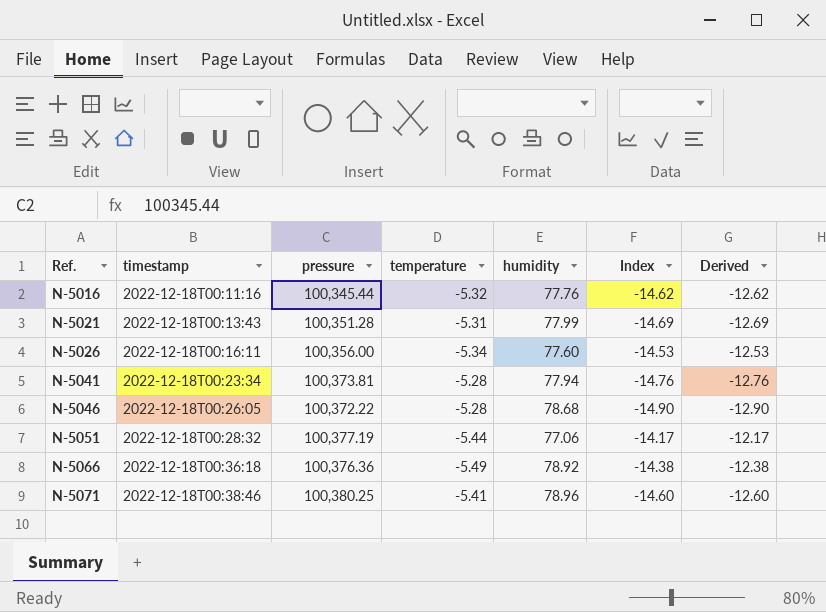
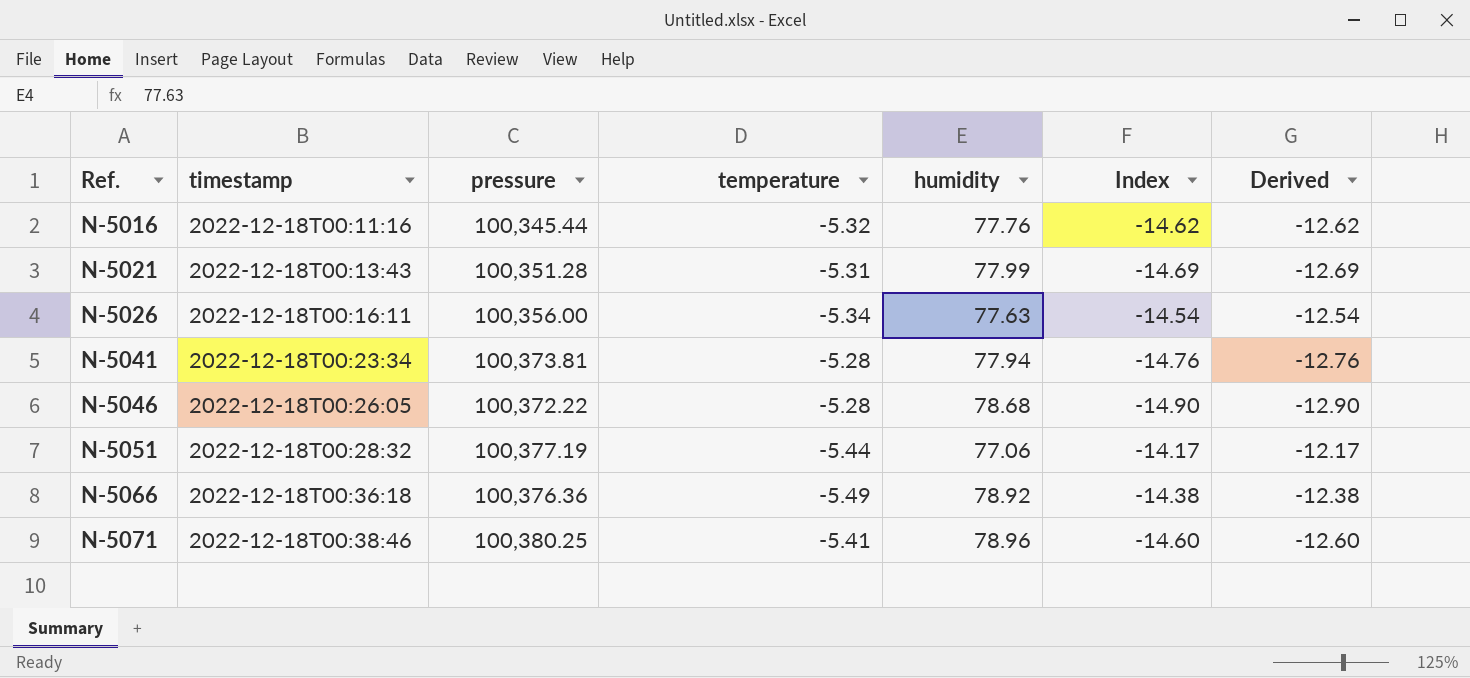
N-5026 | humidity: 77.60 -> 77.63
N-5026 | Index: -14.53 -> -14.54
N-5026 | Derived: -12.53 -> -12.54

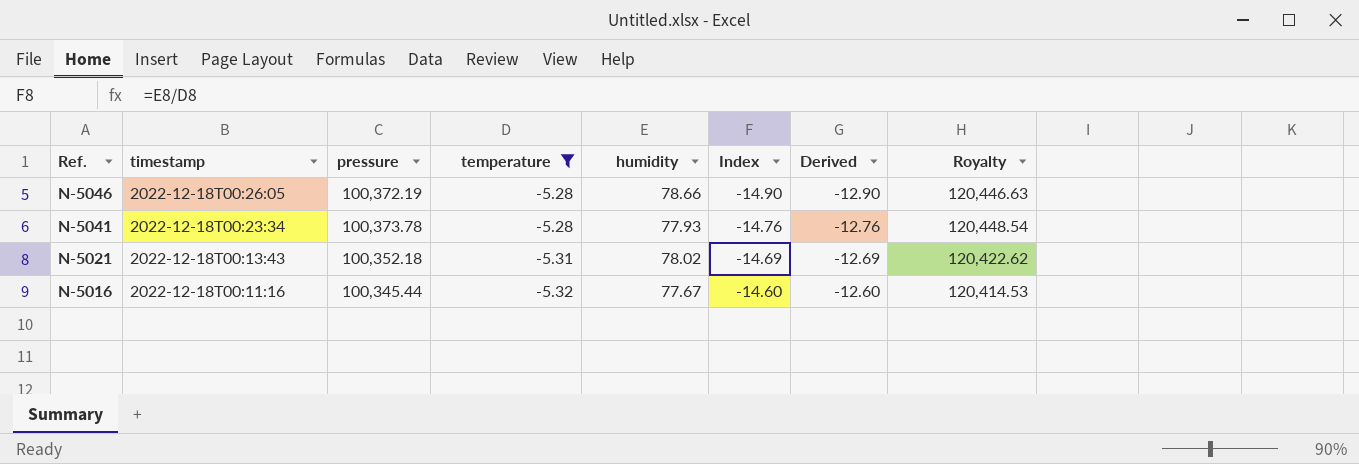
filter: none -> temperature >= -5.32
row order: Ref. ascending -> Ref. descending
column Royalty | formula: none -> [pressure] * 1.2
N-5046 | pressure: 100,372.22 -> 100,372.19
N-5046 | humidity: 78.68 -> 78.66
N-5041 | pressure: 100,373.81 -> 100,373.78
N-5041 | humidity: 77.94 -> 77.93
N-5021 | pressure: 100,351.28 -> 100,352.18
N-5021 | humidity: 77.99 -> 78.02
N-5016 | humidity: 77.76 -> 77.67
N-5016 | Index: -14.62 -> -14.60
N-5016 | Derived: -12.62 -> -12.60

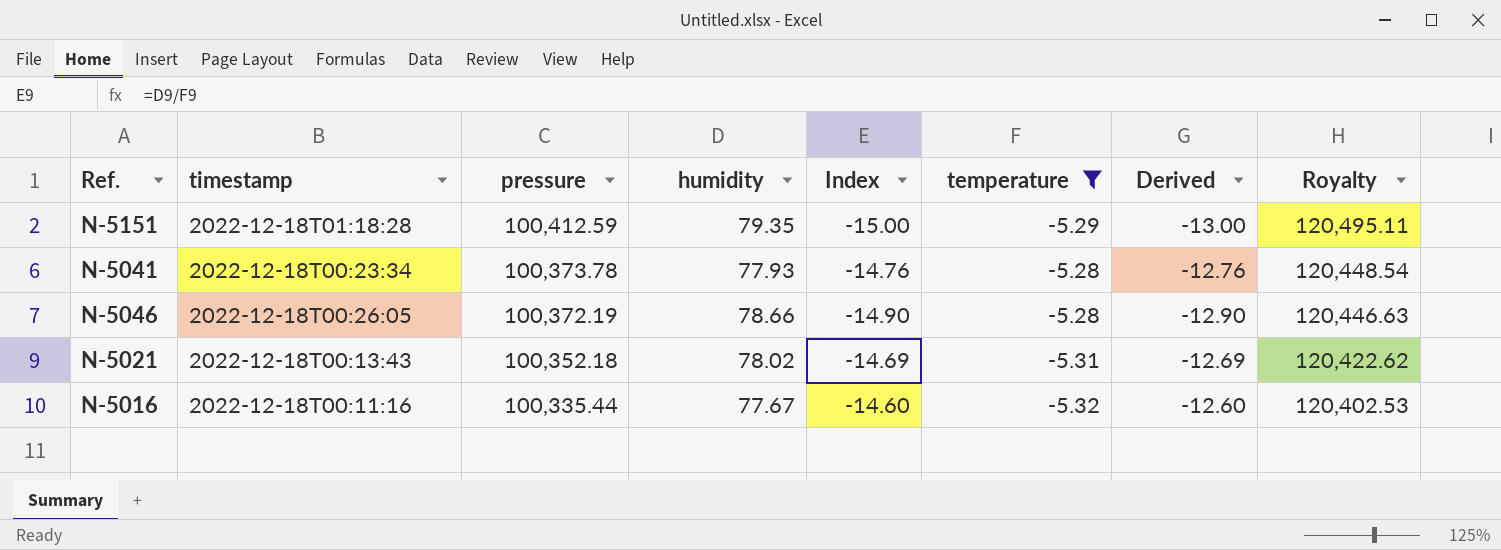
row order: Ref. descending -> pressure descending
column temperature | position: 4 -> 6
row N-5151: none -> 2022-12-18T01:18:28 | 100,412.59 | 79.35 | -15.00 | -5.29 | -13.00 | 120,495.11
N-5016 | pressure: 100,345.44 -> 100,335.44
N-5016 | Royalty: 120,414.53 -> 120,402.53

